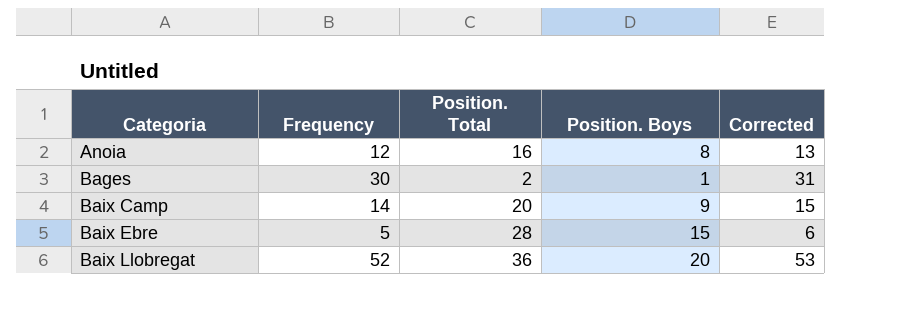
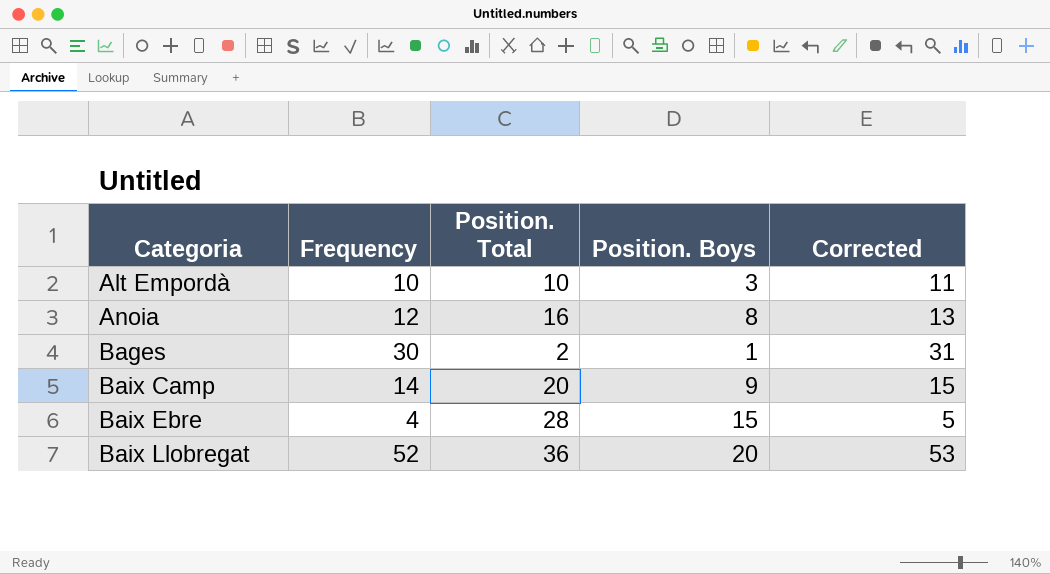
row Alt Empordà: none -> 10 | 10 | 3 | 11
Baix Ebre | Frequency: 5 -> 4
Baix Ebre | Corrected: 6 -> 5

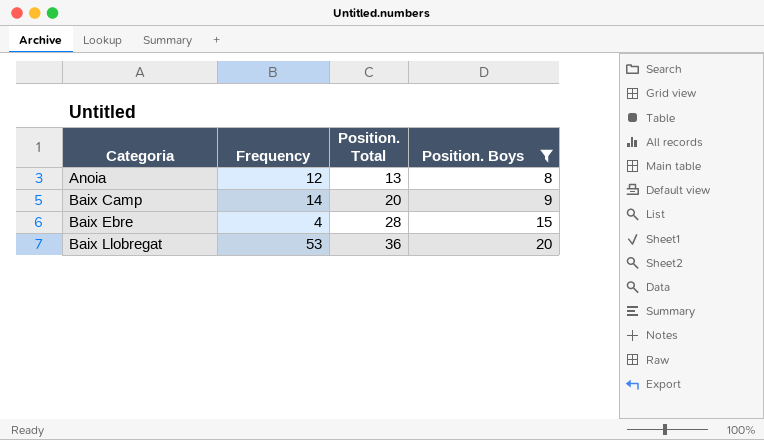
filter: none -> Position. Boys >= 8
column Corrected | formula: [Frequency] + 1 -> none
Anoia | Position. Total: 16 -> 13
Baix Llobregat | Frequency: 52 -> 53

